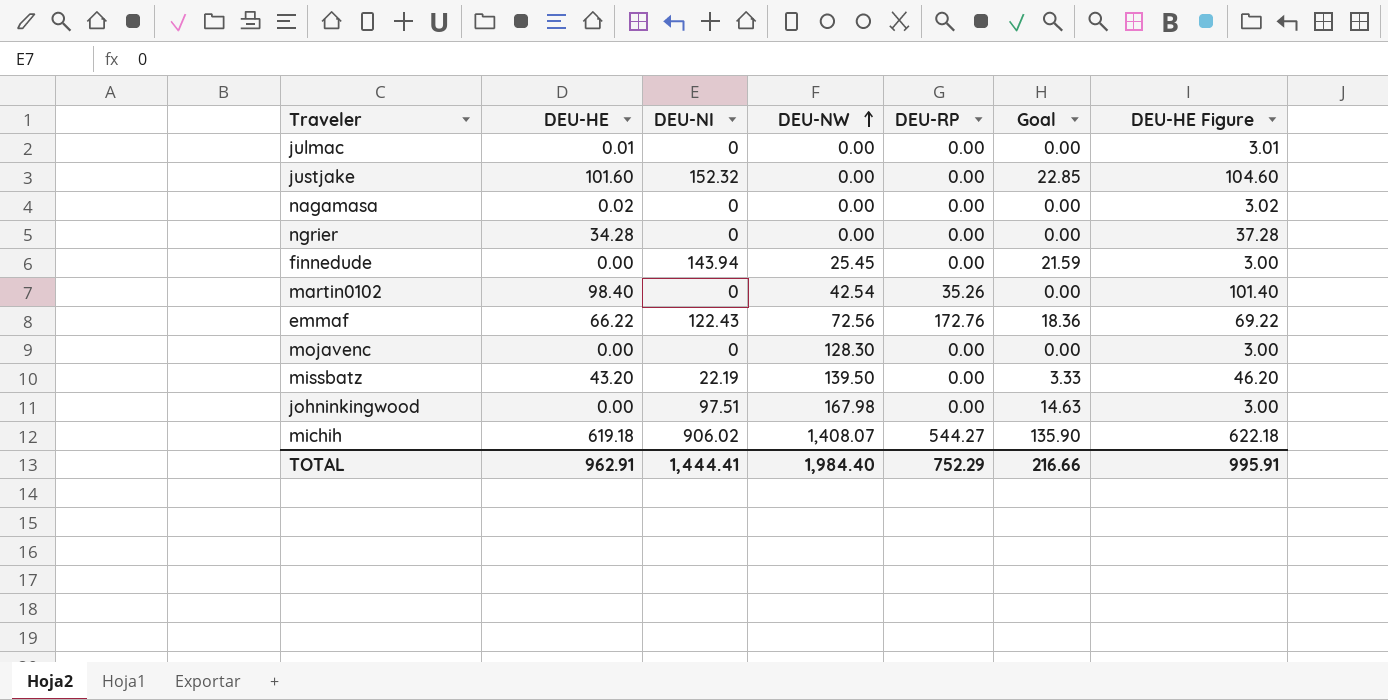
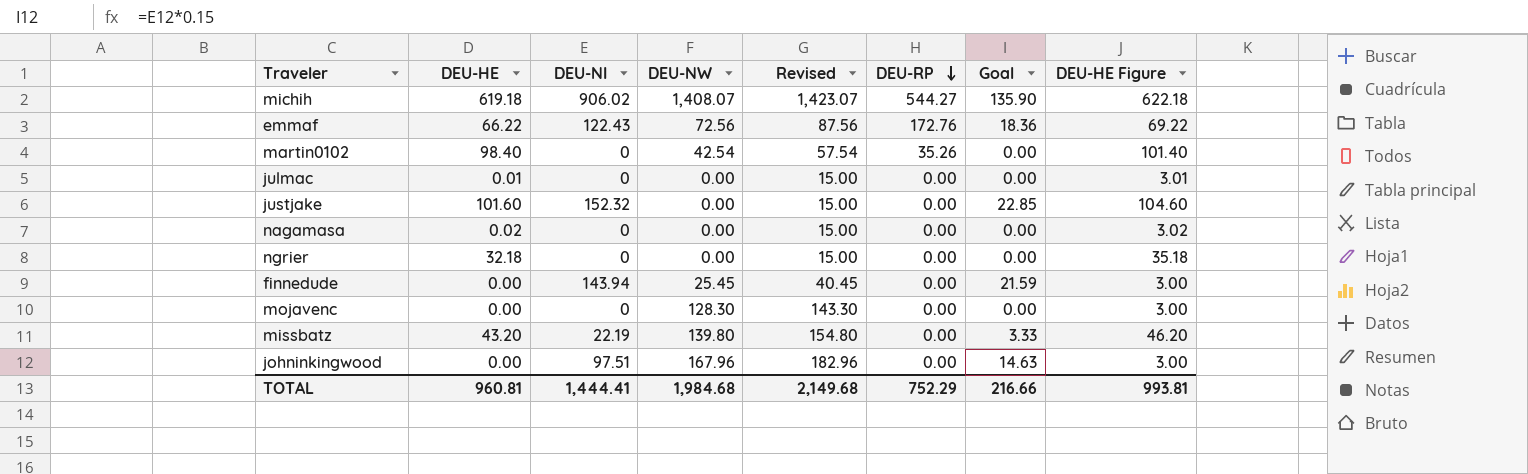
row order: DEU-NW ascending -> DEU-RP descending
column Revised | formula: none -> [DEU-NW] + 15
ngrier | DEU-HE: 34.28 -> 32.18
ngrier | DEU-HE Figure: 37.28 -> 35.18
missbatz | DEU-NW: 139.50 -> 139.80
johninkingwood | DEU-NW: 167.98 -> 167.96
TOTAL | DEU-HE: 962.91 -> 960.81
TOTAL | DEU-NW: 1,984.40 -> 1,984.68
TOTAL | DEU-HE Figure: 995.91 -> 993.81

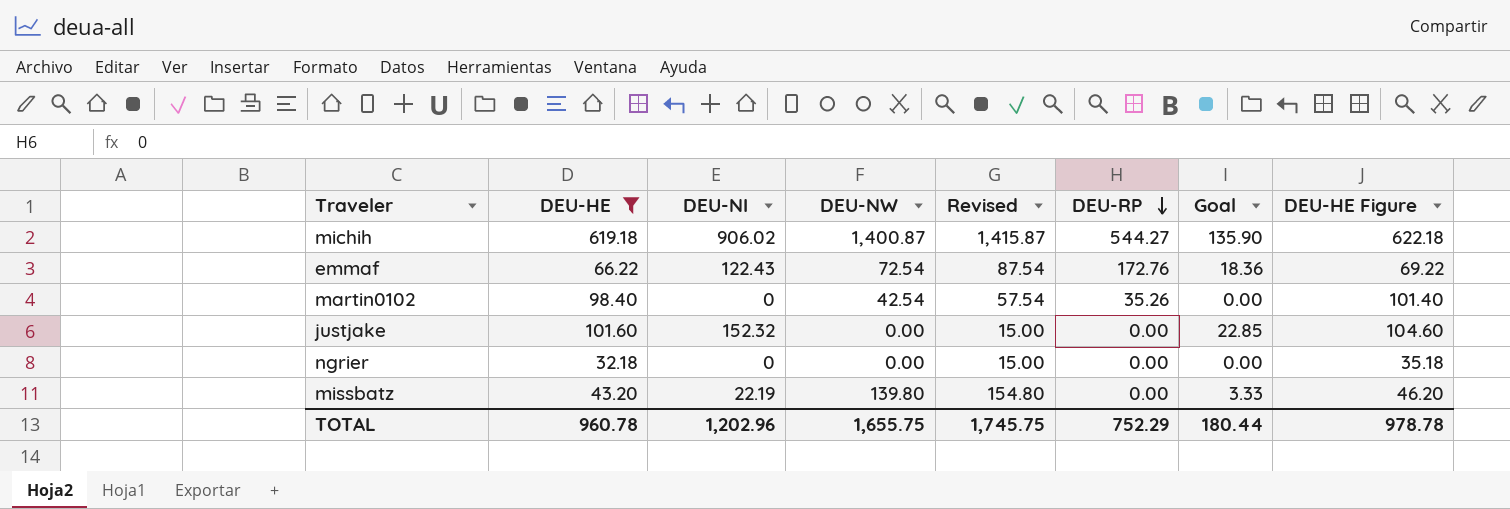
filter: none -> DEU-HE >= 32.18
michih | DEU-NW: 1,408.07 -> 1,400.87
michih | Revised: 1,423.07 -> 1,415.87
emmaf | DEU-NW: 72.56 -> 72.54
emmaf | Revised: 87.56 -> 87.54
TOTAL | DEU-HE: 960.81 -> 960.78
TOTAL | DEU-NI: 1,444.41 -> 1,202.96
TOTAL | DEU-NW: 1,984.68 -> 1,655.75
TOTAL | Revised: 2,149.68 -> 1,745.75
TOTAL | Goal: 216.66 -> 180.44
TOTAL | DEU-HE Figure: 993.81 -> 978.78

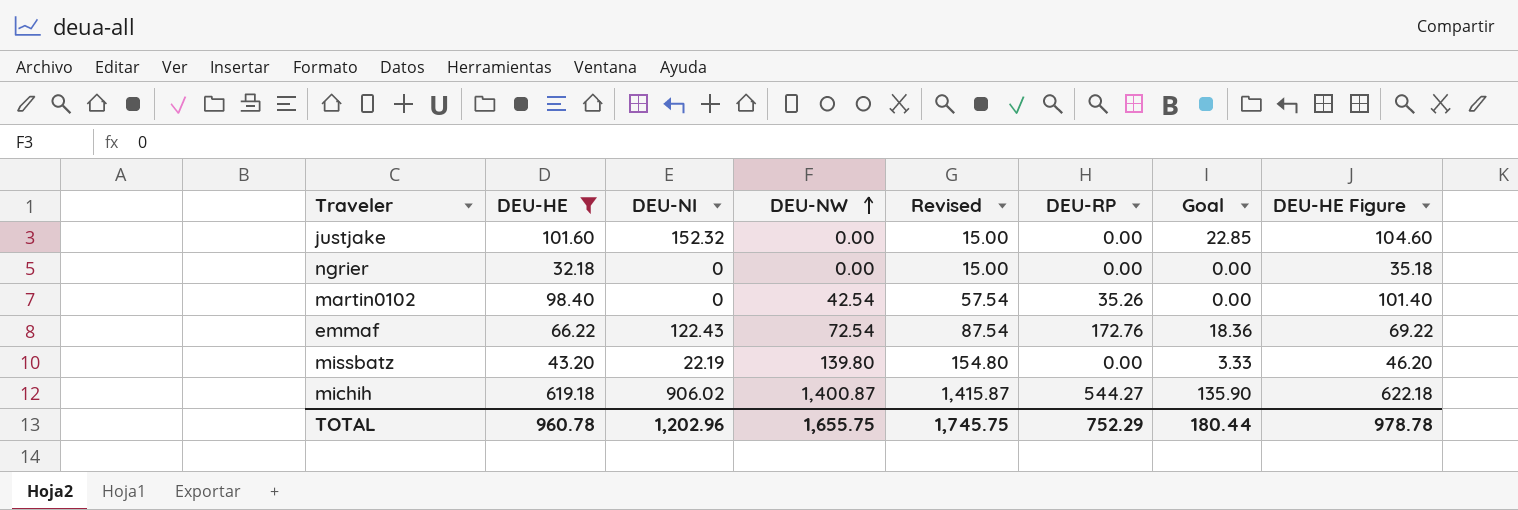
row order: DEU-RP descending -> DEU-NW ascending

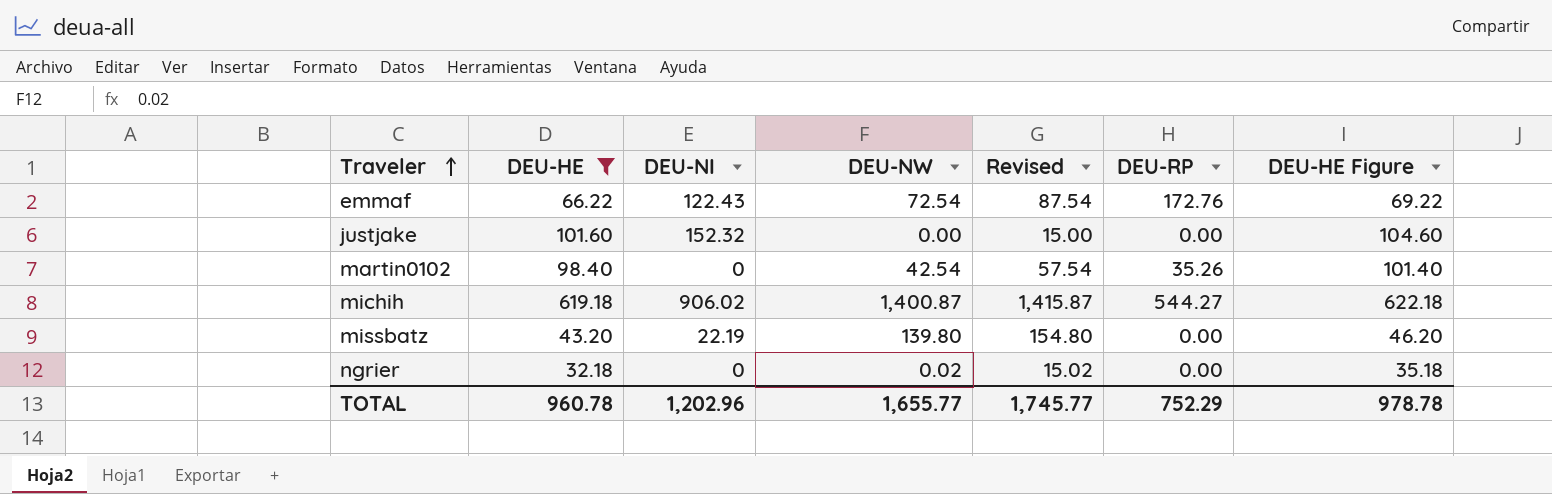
row order: DEU-NW ascending -> Traveler ascending
column Goal | formula: [DEU-NI] * 0.15 -> none
ngrier | DEU-NW: 0.00 -> 0.02
ngrier | Revised: 15.00 -> 15.02
TOTAL | DEU-NW: 1,655.75 -> 1,655.77
TOTAL | Revised: 1,745.75 -> 1,745.77

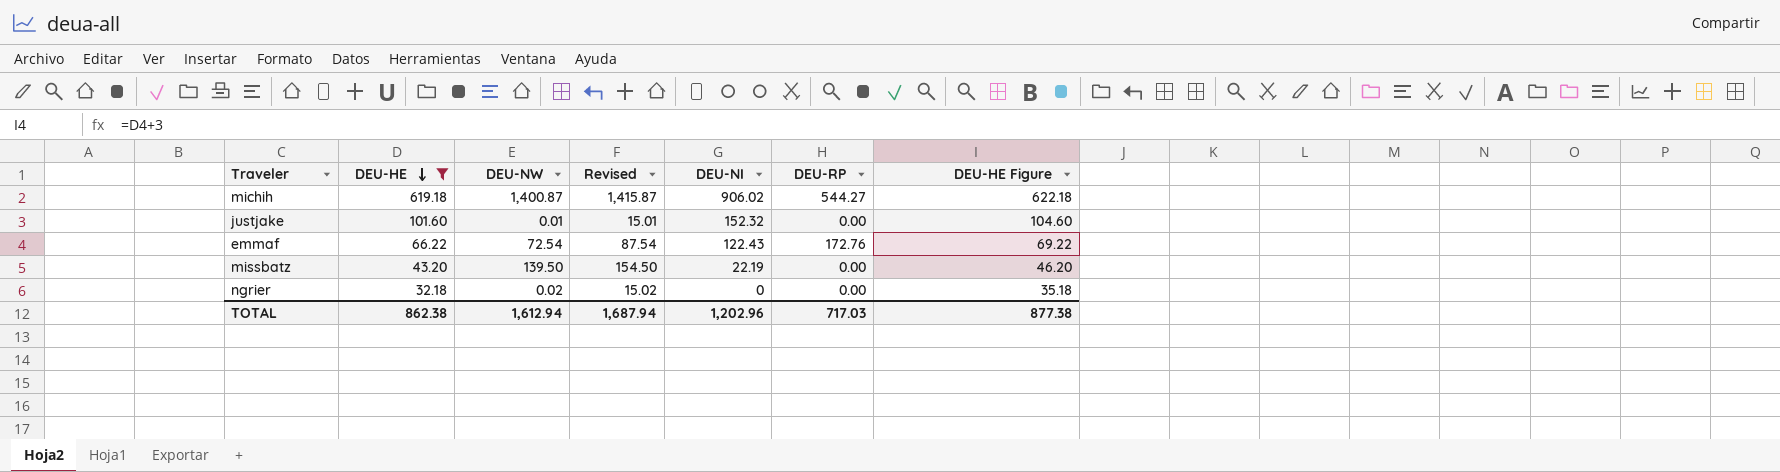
row order: Traveler ascending -> DEU-HE descending
column DEU-NI | position: 3 -> 5
row martin0102: 98.40 | 0 | 42.54 | 57.54 | 35.26 | 101.40 -> none
justjake | DEU-NW: 0.00 -> 0.01
justjake | Revised: 15.00 -> 15.01
missbatz | DEU-NW: 139.80 -> 139.50
missbatz | Revised: 154.80 -> 154.50
TOTAL | DEU-HE: 960.78 -> 862.38
TOTAL | DEU-NW: 1,655.77 -> 1,612.94
TOTAL | Revised: 1,745.77 -> 1,687.94
TOTAL | DEU-RP: 752.29 -> 717.03
TOTAL | DEU-HE Figure: 978.78 -> 877.38

